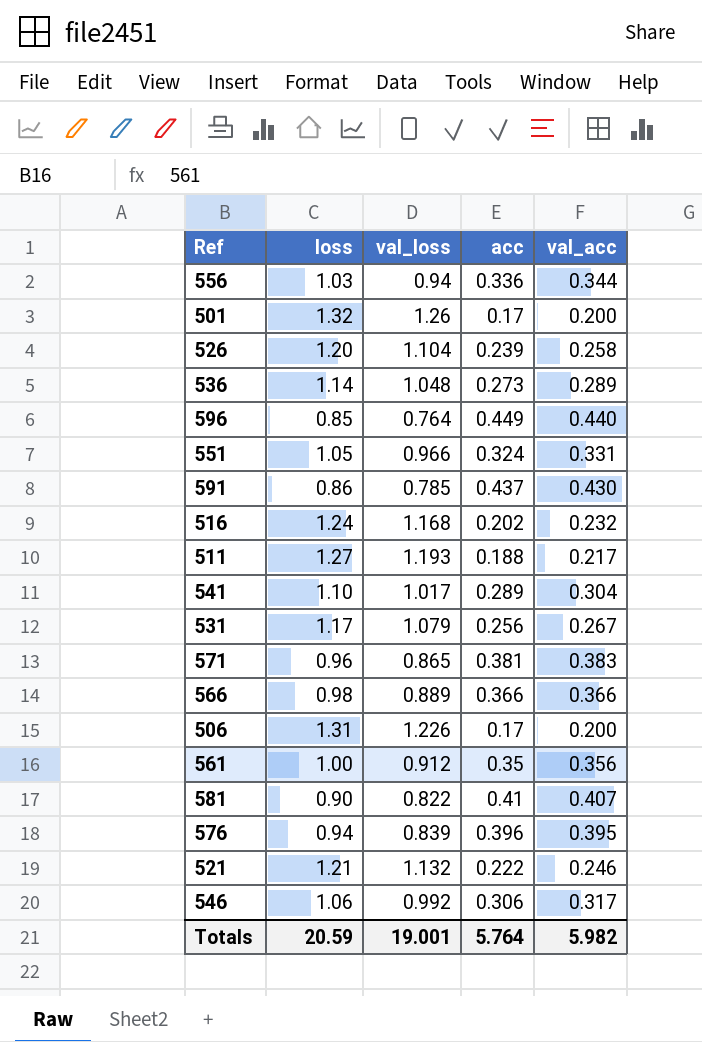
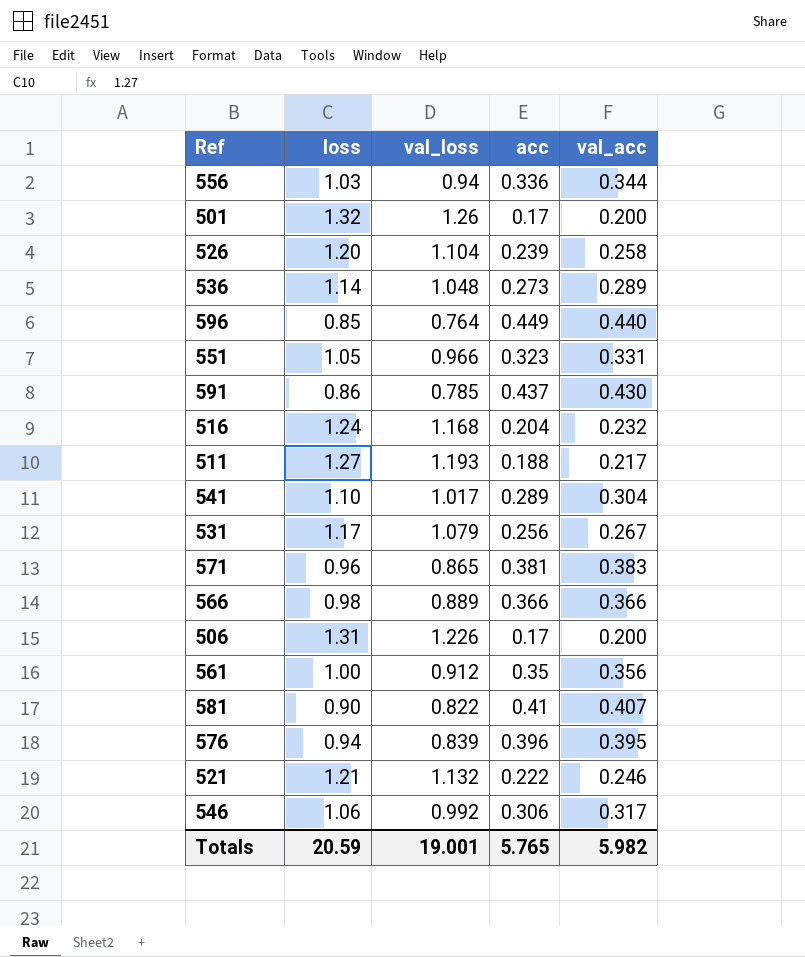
551 | acc: 0.324 -> 0.323
516 | acc: 0.202 -> 0.204
Totals | acc: 5.764 -> 5.765

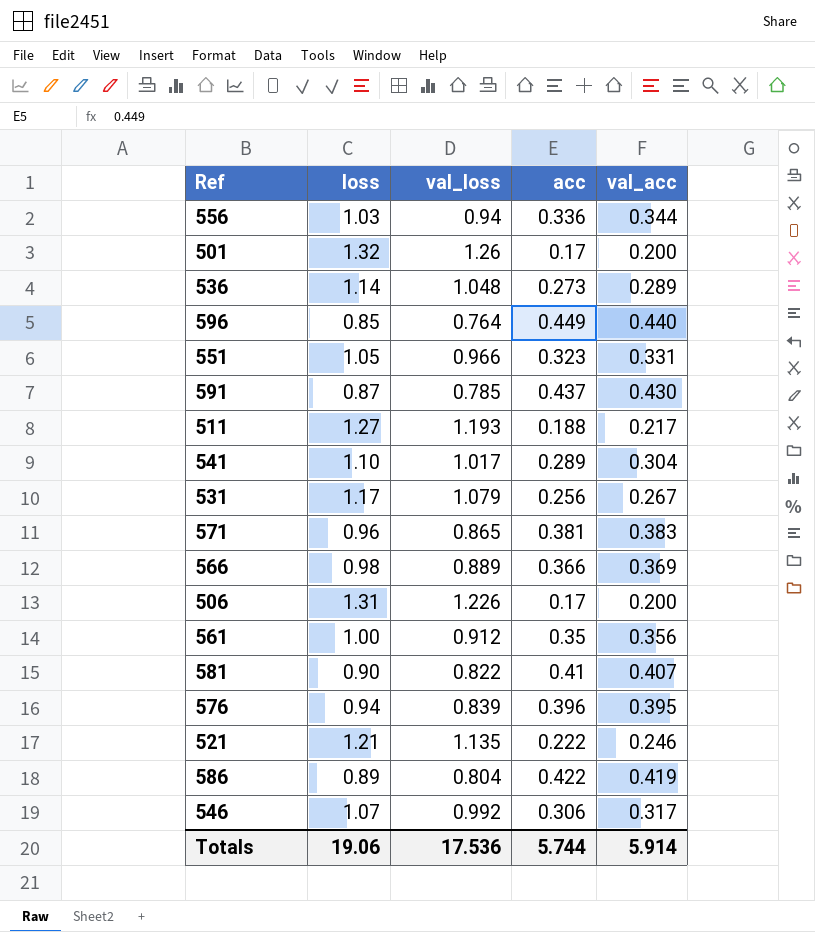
row 526: 1.20 | 1.104 | 0.239 | 0.258 -> none
row 516: 1.24 | 1.168 | 0.204 | 0.232 -> none
591 | loss: 0.86 -> 0.87
566 | val_acc: 0.366 -> 0.369
521 | val_loss: 1.132 -> 1.135
row 586: none -> 0.89 | 0.804 | 0.422 | 0.419
546 | loss: 1.06 -> 1.07
Totals | loss: 20.59 -> 19.06
Totals | val_loss: 19.001 -> 17.536
Totals | acc: 5.765 -> 5.744
Totals | val_acc: 5.982 -> 5.914

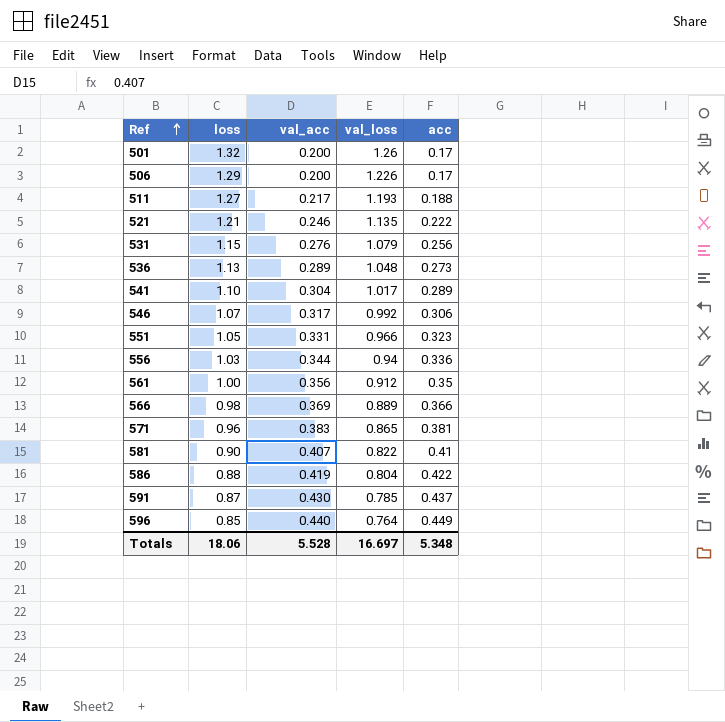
row order: none -> Ref ascending
column val_acc | position: 5 -> 3
row 576: 0.94 | 0.839 | 0.396 | 0.395 -> none
506 | loss: 1.31 -> 1.29
531 | loss: 1.17 -> 1.15
531 | val_acc: 0.267 -> 0.276
536 | loss: 1.14 -> 1.13
586 | loss: 0.89 -> 0.88
Totals | loss: 19.06 -> 18.06
Totals | val_acc: 5.914 -> 5.528
Totals | val_loss: 17.536 -> 16.697
Totals | acc: 5.744 -> 5.348

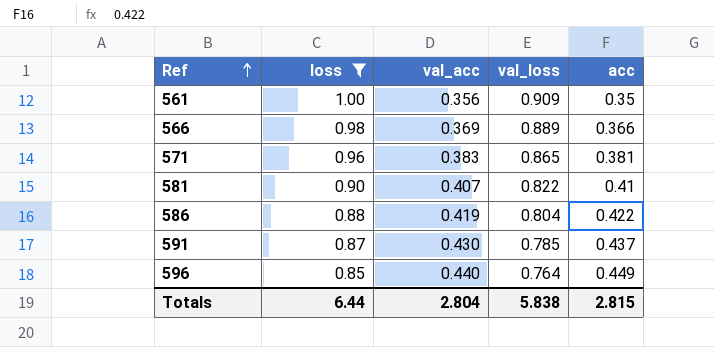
filter: none -> loss <= 1.00
561 | val_loss: 0.912 -> 0.909
Totals | loss: 18.06 -> 6.44
Totals | val_acc: 5.528 -> 2.804
Totals | val_loss: 16.697 -> 5.838
Totals | acc: 5.348 -> 2.815

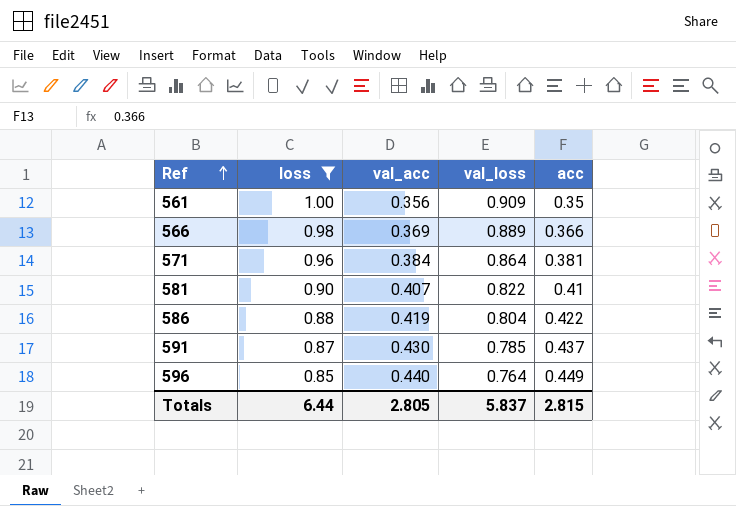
571 | val_acc: 0.383 -> 0.384
571 | val_loss: 0.865 -> 0.864
Totals | val_acc: 2.804 -> 2.805
Totals | val_loss: 5.838 -> 5.837

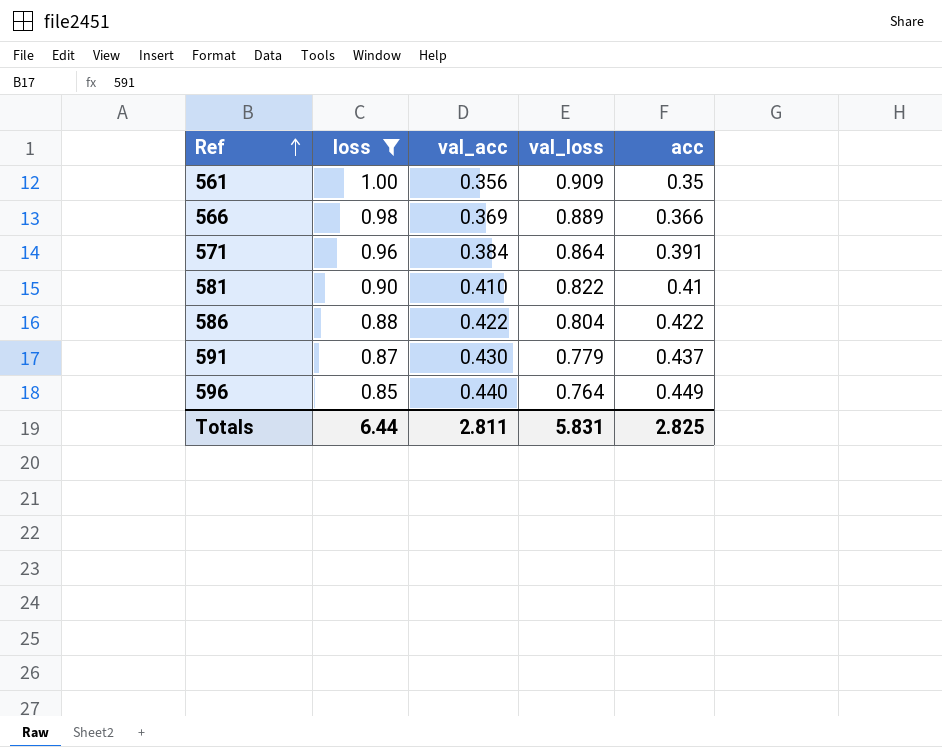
571 | acc: 0.381 -> 0.391
581 | val_acc: 0.407 -> 0.410
586 | val_acc: 0.419 -> 0.422
591 | val_loss: 0.785 -> 0.779
Totals | val_acc: 2.805 -> 2.811
Totals | val_loss: 5.837 -> 5.831
Totals | acc: 2.815 -> 2.825

